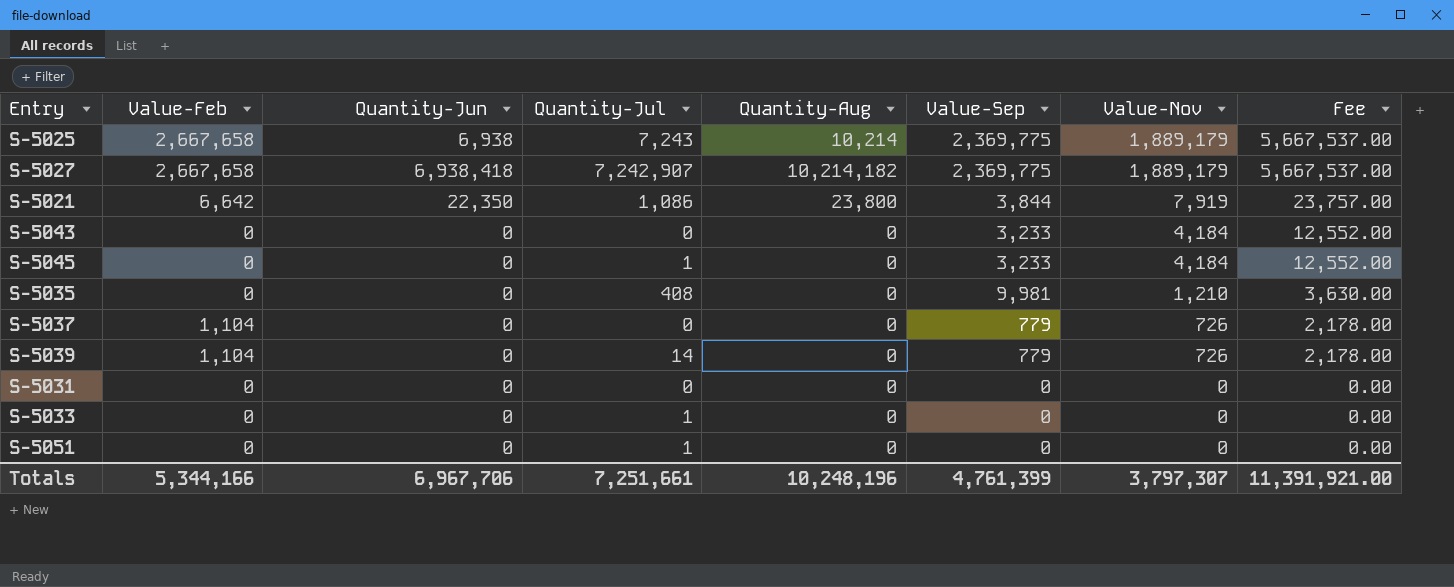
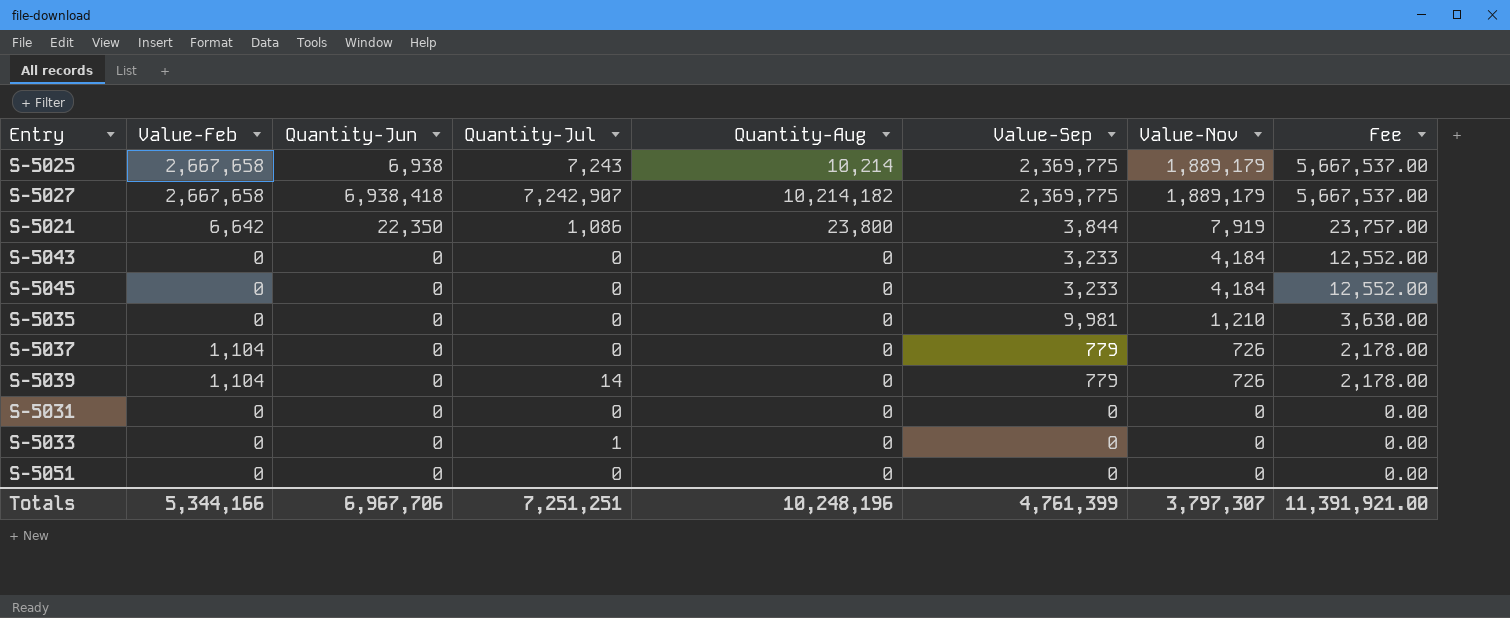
S-5045 | Quantity-Jul: 1 -> 0
S-5035 | Quantity-Jul: 408 -> 0
S-5051 | Quantity-Jul: 1 -> 0
Totals | Quantity-Jul: 7,251,661 -> 7,251,251

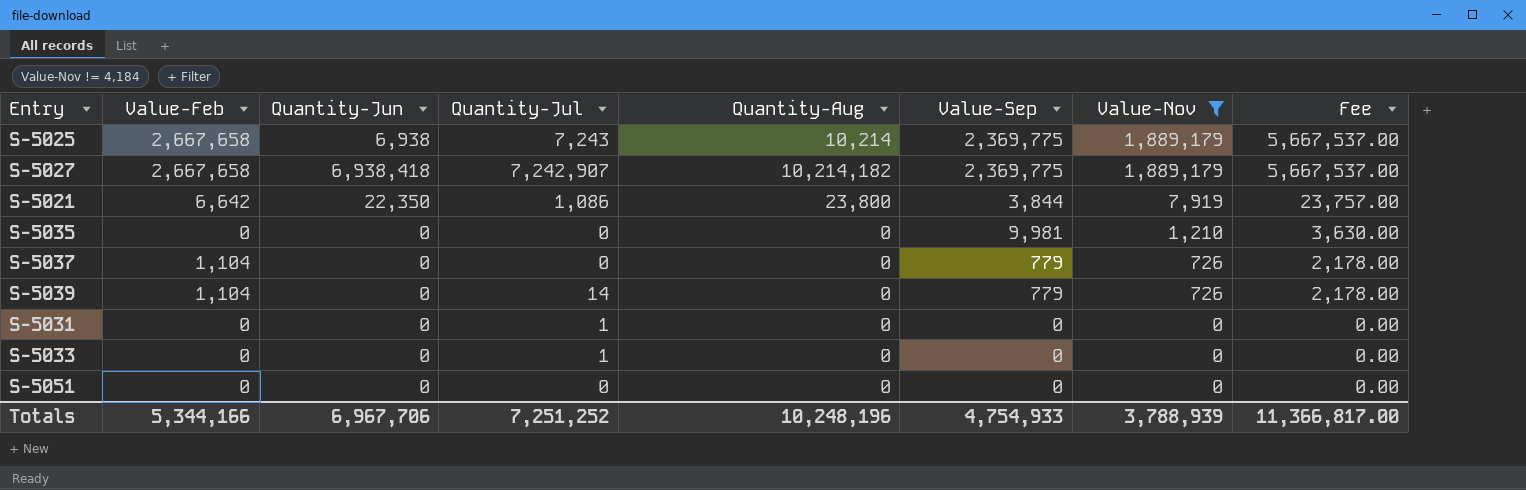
filter: none -> Value-Nov != 4,184
S-5031 | Quantity-Jul: 0 -> 1
Totals | Quantity-Jul: 7,251,251 -> 7,251,252
Totals | Value-Sep: 4,761,399 -> 4,754,933
Totals | Value-Nov: 3,797,307 -> 3,788,939
Totals | Fee: 11,391,921.00 -> 11,366,817.00

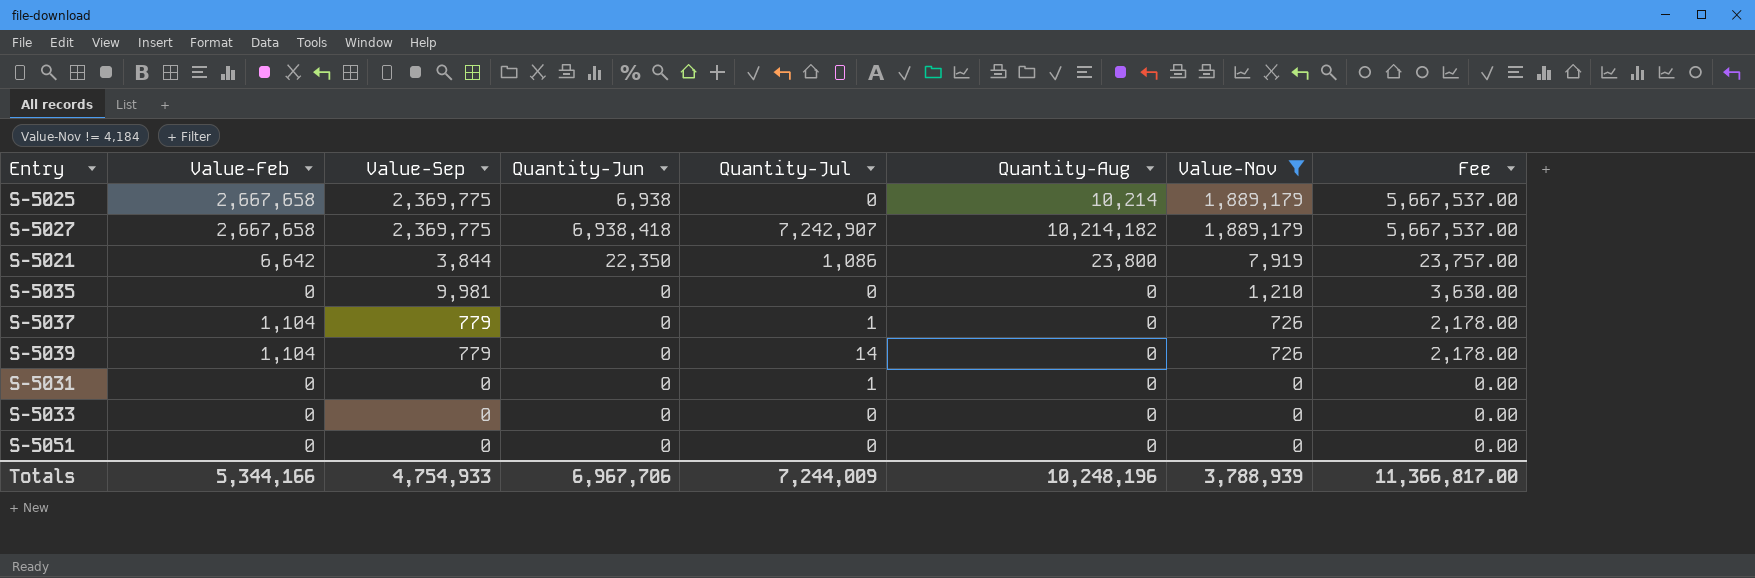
column Value-Sep | position: 6 -> 3
S-5025 | Quantity-Jul: 7,243 -> 0
S-5037 | Quantity-Jul: 0 -> 1
S-5033 | Quantity-Jul: 1 -> 0
Totals | Quantity-Jul: 7,251,252 -> 7,244,009

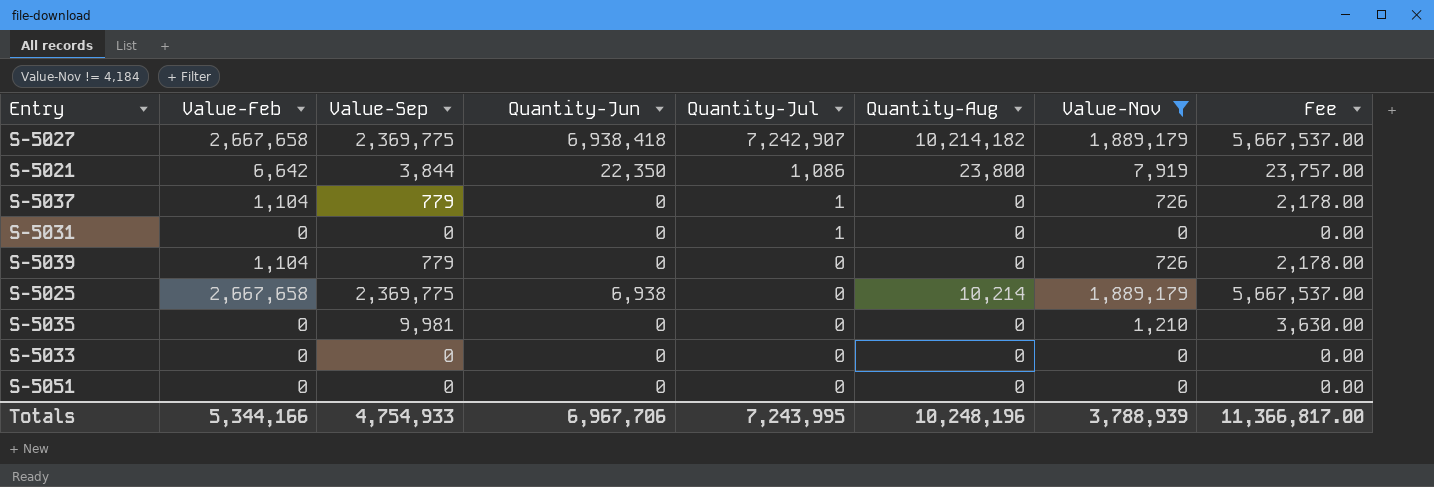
row order: Value-Nov descending -> Quantity-Jul descending
S-5039 | Quantity-Jul: 14 -> 0
Totals | Quantity-Jul: 7,244,009 -> 7,243,995

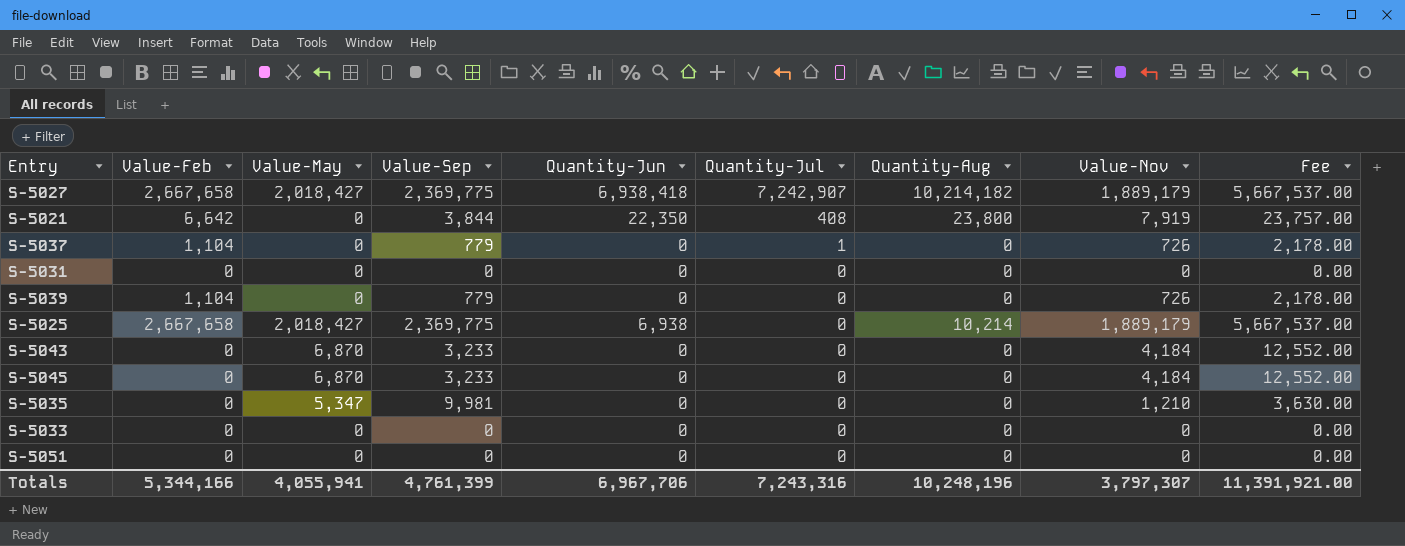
filter: Value-Nov != 4,184 -> none
column Value-May | position: none -> 3
S-5021 | Quantity-Jul: 1,086 -> 408
S-5031 | Quantity-Jul: 1 -> 0
Totals | Value-Sep: 4,754,933 -> 4,761,399
Totals | Quantity-Jul: 7,243,995 -> 7,243,316
Totals | Value-Nov: 3,788,939 -> 3,797,307
Totals | Fee: 11,366,817.00 -> 11,391,921.00

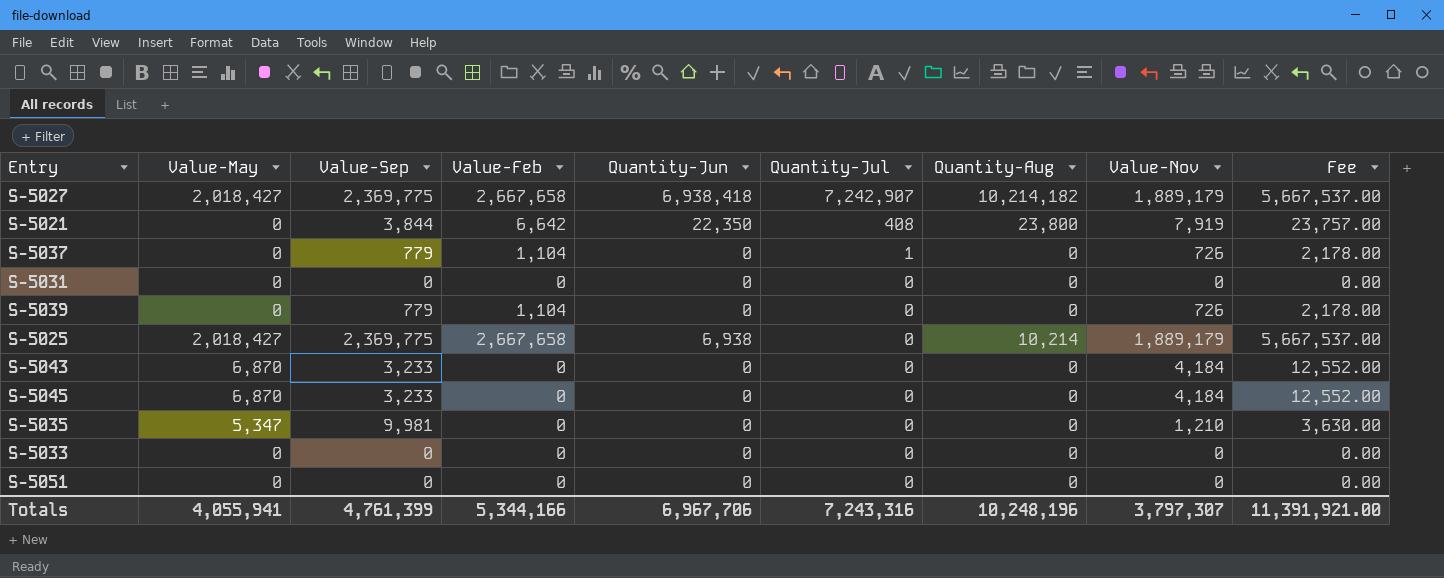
column Value-Feb | position: 2 -> 4

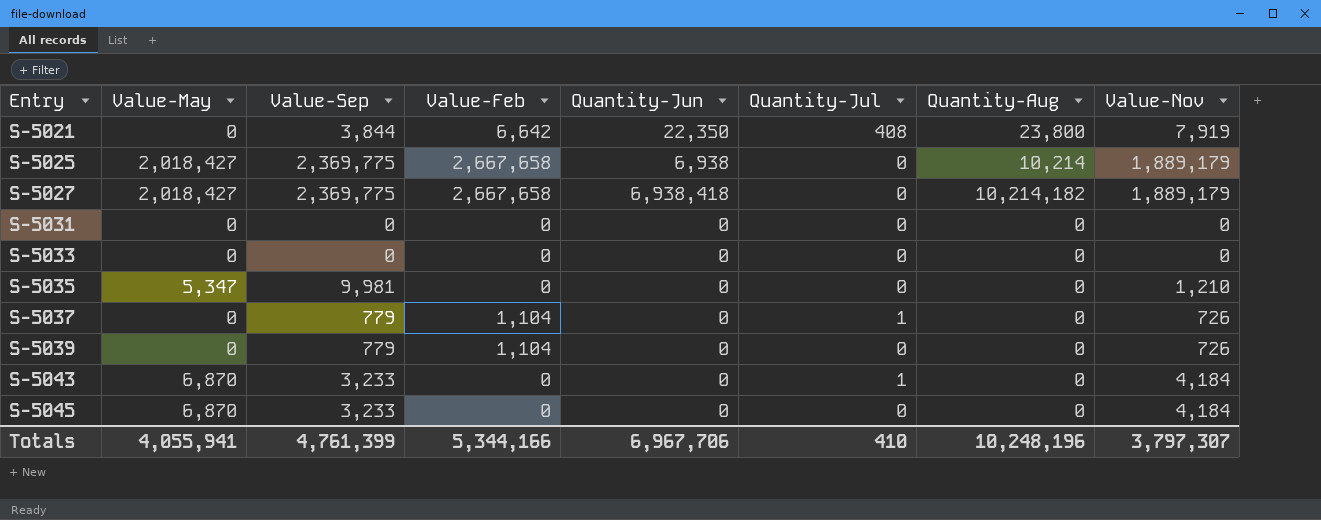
row order: Quantity-Jul descending -> Entry ascending
column Fee | formula: [Value-Nov] * 3 -> none
row S-5051: 0 | 0 | 0 | 0 | 0 | 0 | 0 | 0.00 -> none
S-5027 | Quantity-Jul: 7,242,907 -> 0
S-5043 | Quantity-Jul: 0 -> 1
Totals | Quantity-Jul: 7,243,316 -> 410

